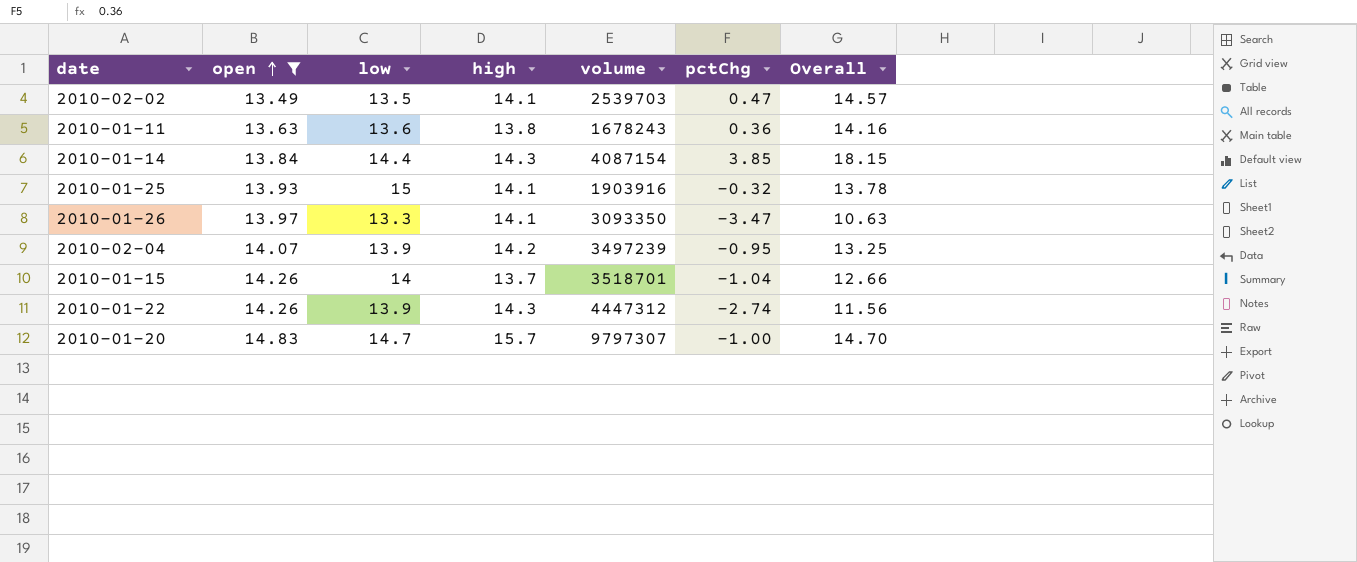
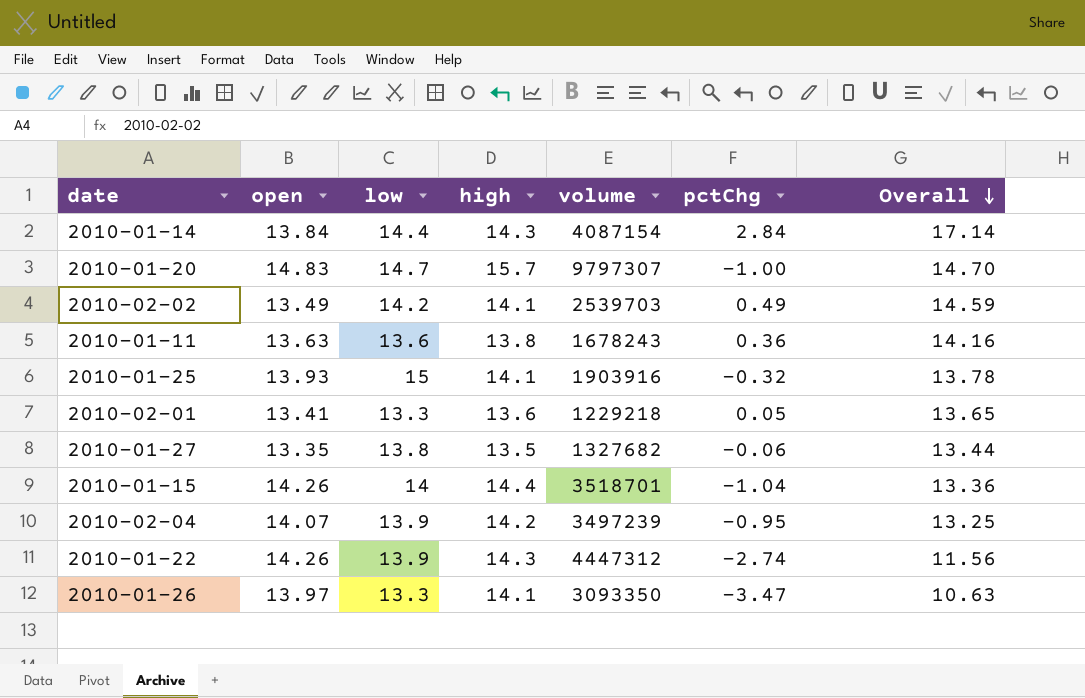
filter: open >= 13.49 -> none
row order: open ascending -> Overall descending
2010-01-14 | pctChg: 3.85 -> 2.84
2010-01-14 | Overall: 18.15 -> 17.14
2010-02-02 | low: 13.5 -> 14.2
2010-02-02 | pctChg: 0.47 -> 0.49
2010-02-02 | Overall: 14.57 -> 14.59
2010-01-15 | high: 13.7 -> 14.4
2010-01-15 | Overall: 12.66 -> 13.36

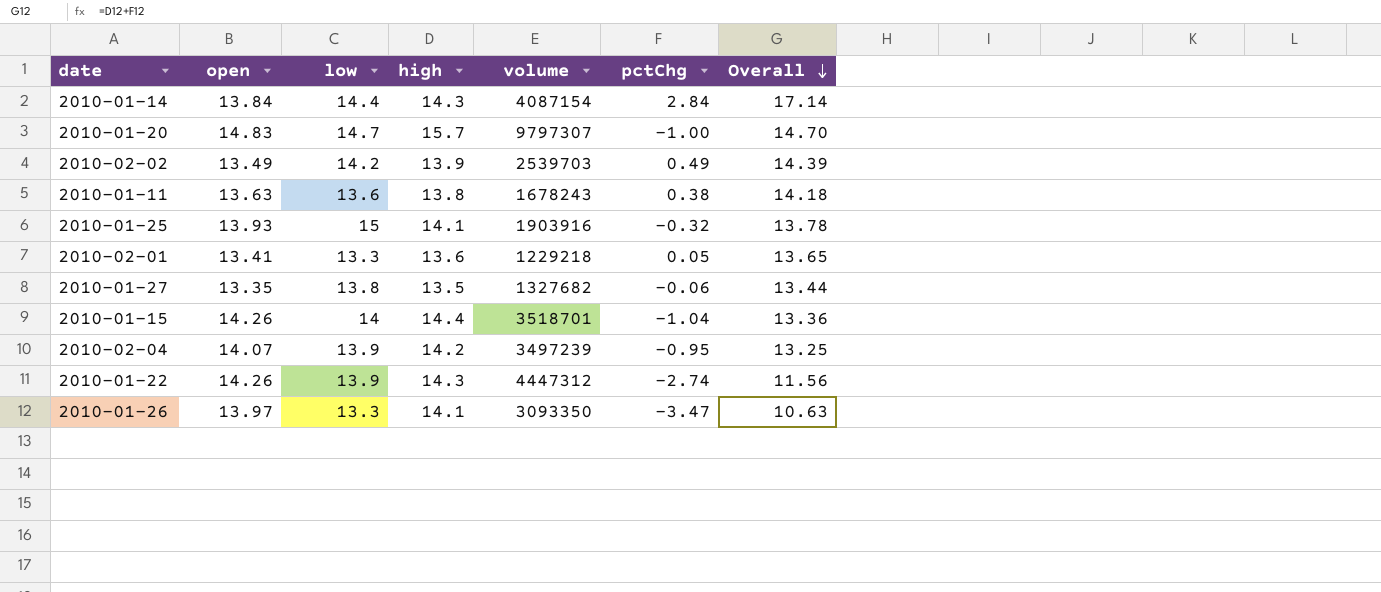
2010-02-02 | high: 14.1 -> 13.9
2010-02-02 | Overall: 14.59 -> 14.39
2010-01-11 | pctChg: 0.36 -> 0.38
2010-01-11 | Overall: 14.16 -> 14.18

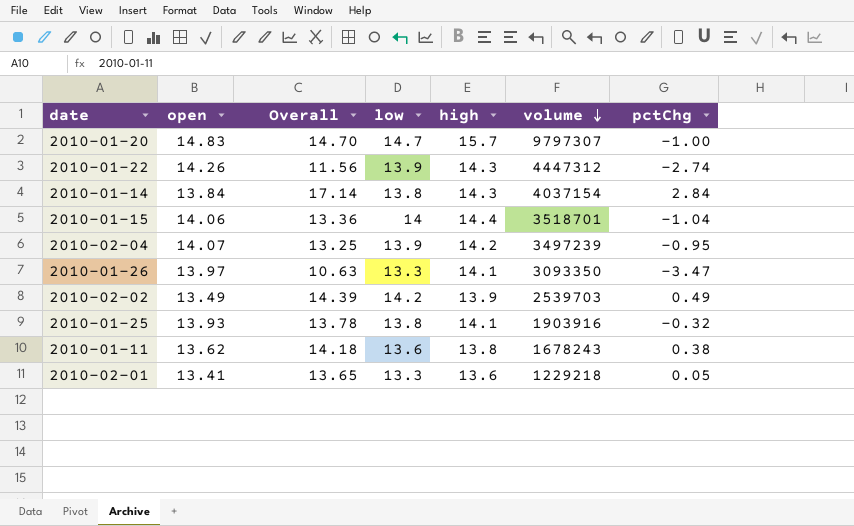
row order: Overall descending -> volume descending
column Overall | position: 7 -> 3
row 2010-01-27: 13.35 | 13.8 | 13.5 | 1327682 | -0.06 | 13.44 -> none
2010-01-14 | low: 14.4 -> 13.8
2010-01-14 | volume: 4087154 -> 4037154
2010-01-15 | open: 14.26 -> 14.06
2010-01-25 | low: 15 -> 13.8
2010-01-11 | open: 13.63 -> 13.62

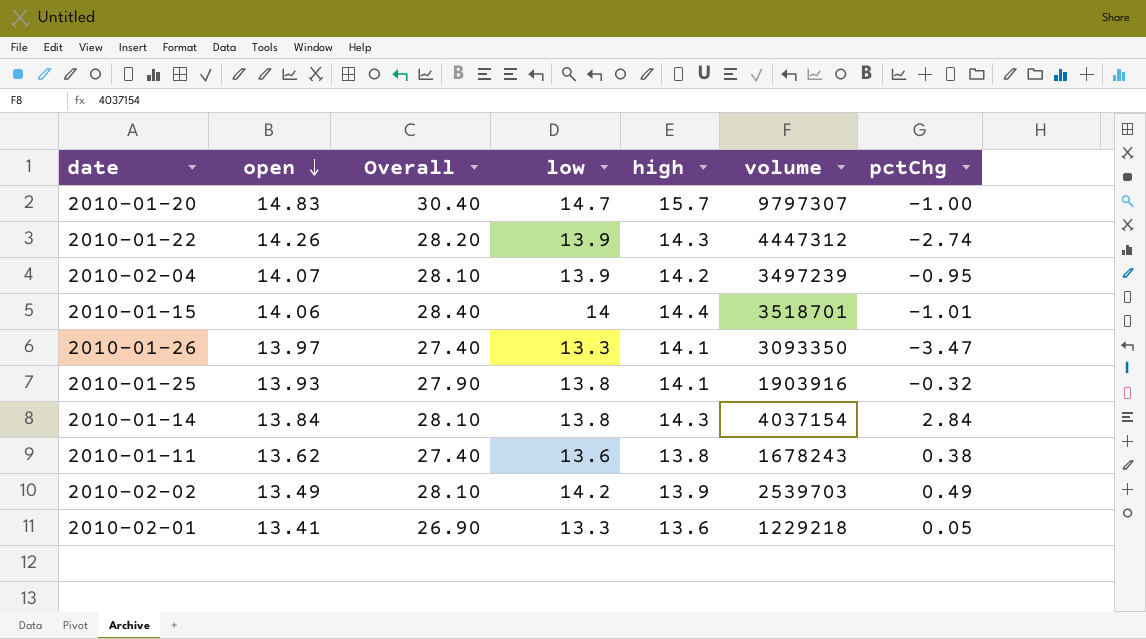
row order: volume descending -> open descending
column Overall | formula: [high] + [pctChg] -> [low] + [high]
2010-01-15 | pctChg: -1.04 -> -1.01

